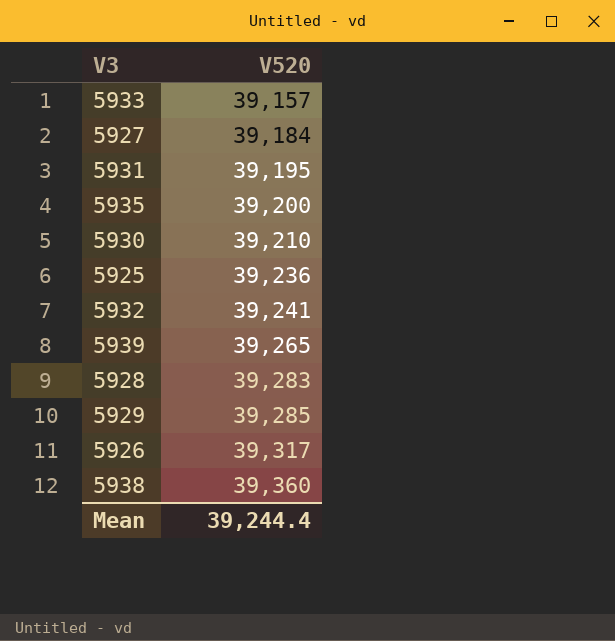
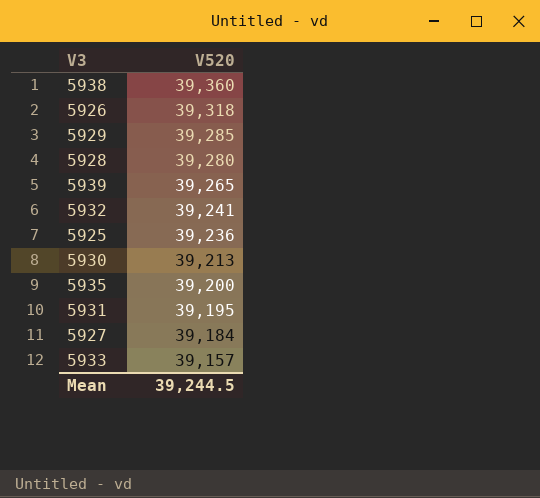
row order: V520 ascending -> V520 descending
5926 | V520: 39,317 -> 39,318
5928 | V520: 39,283 -> 39,280
5930 | V520: 39,210 -> 39,213
Mean | V520: 39,244.4 -> 39,244.5

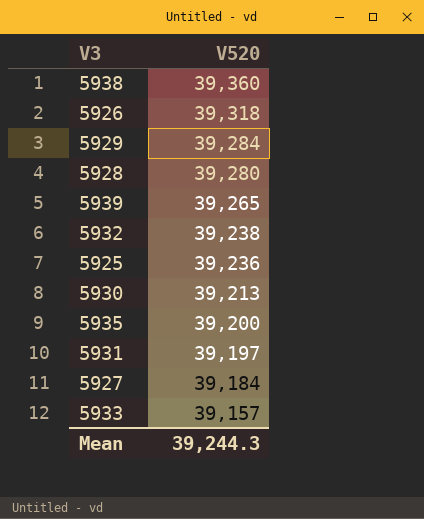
5929 | V520: 39,285 -> 39,284
5932 | V520: 39,241 -> 39,238
5931 | V520: 39,195 -> 39,197
Mean | V520: 39,244.5 -> 39,244.3

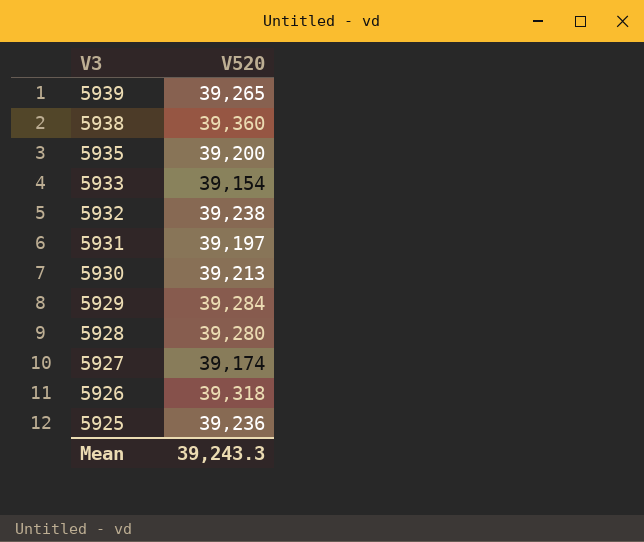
row order: V520 descending -> V3 descending
5933 | V520: 39,157 -> 39,154
5927 | V520: 39,184 -> 39,174
Mean | V520: 39,244.3 -> 39,243.3

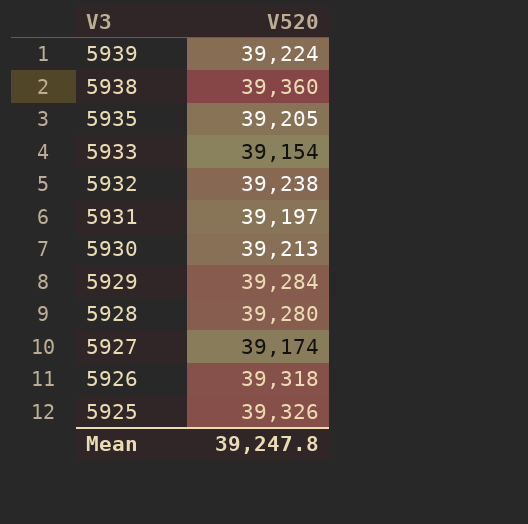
5939 | V520: 39,265 -> 39,224
5935 | V520: 39,200 -> 39,205
5925 | V520: 39,236 -> 39,326
Mean | V520: 39,243.3 -> 39,247.8

